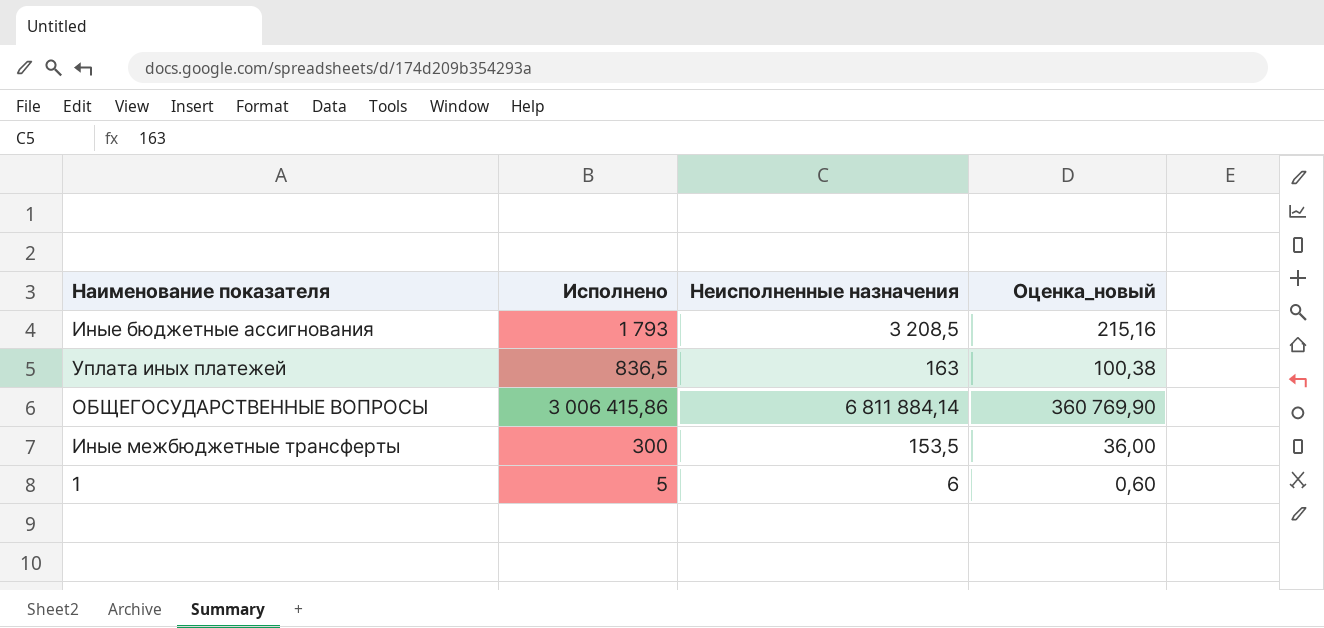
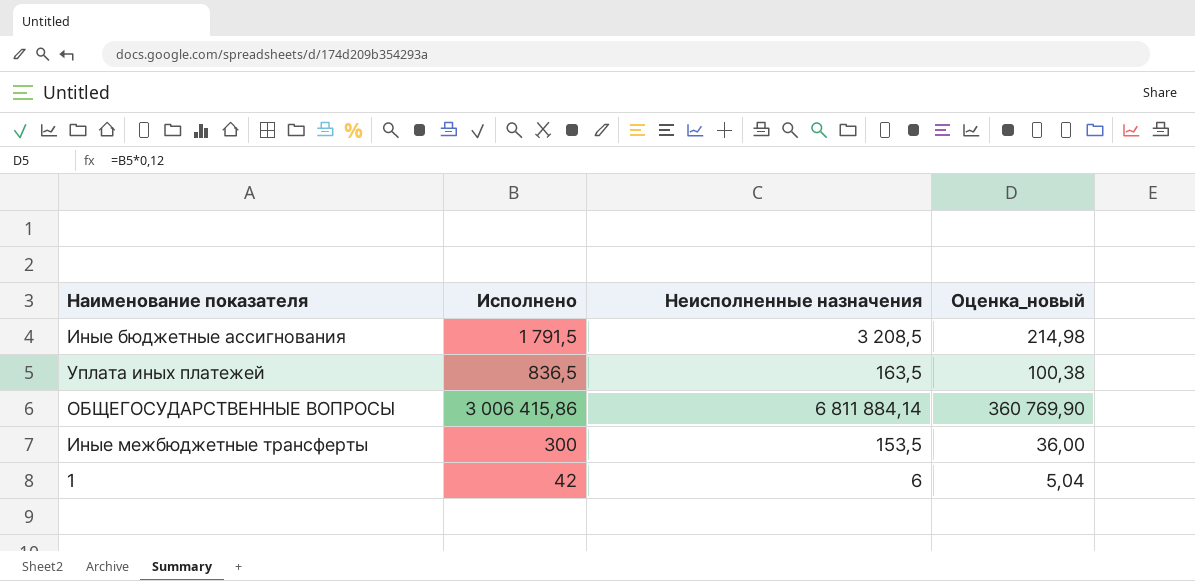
Иные бюджетные ассигнования | Исполнено: 1 793 -> 1 791,5
Иные бюджетные ассигнования | Оценка_новый: 215,16 -> 214,98
Уплата иных платежей | Неисполненные назначения: 163 -> 163,5
1 | Исполнено: 5 -> 42
1 | Оценка_новый: 0,60 -> 5,04

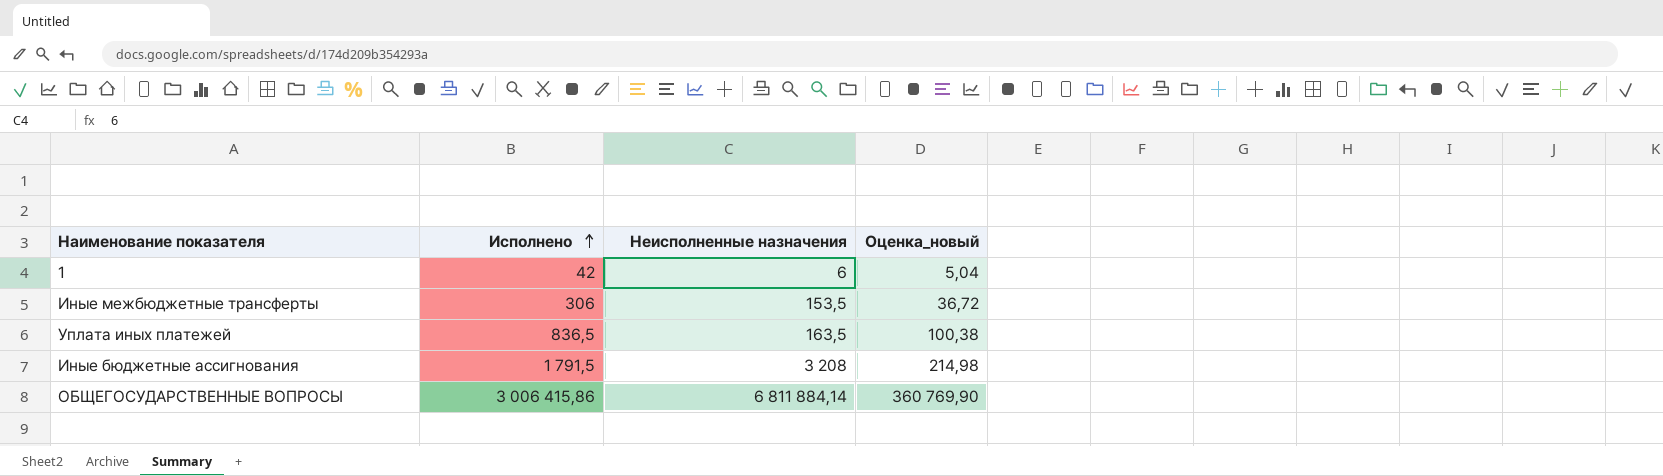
row order: none -> Исполнено ascending
Иные межбюджетные трансферты | Исполнено: 300 -> 306
Иные межбюджетные трансферты | Оценка_новый: 36,00 -> 36,72
Иные бюджетные ассигнования | Неисполненные назначения: 3 208,5 -> 3 208

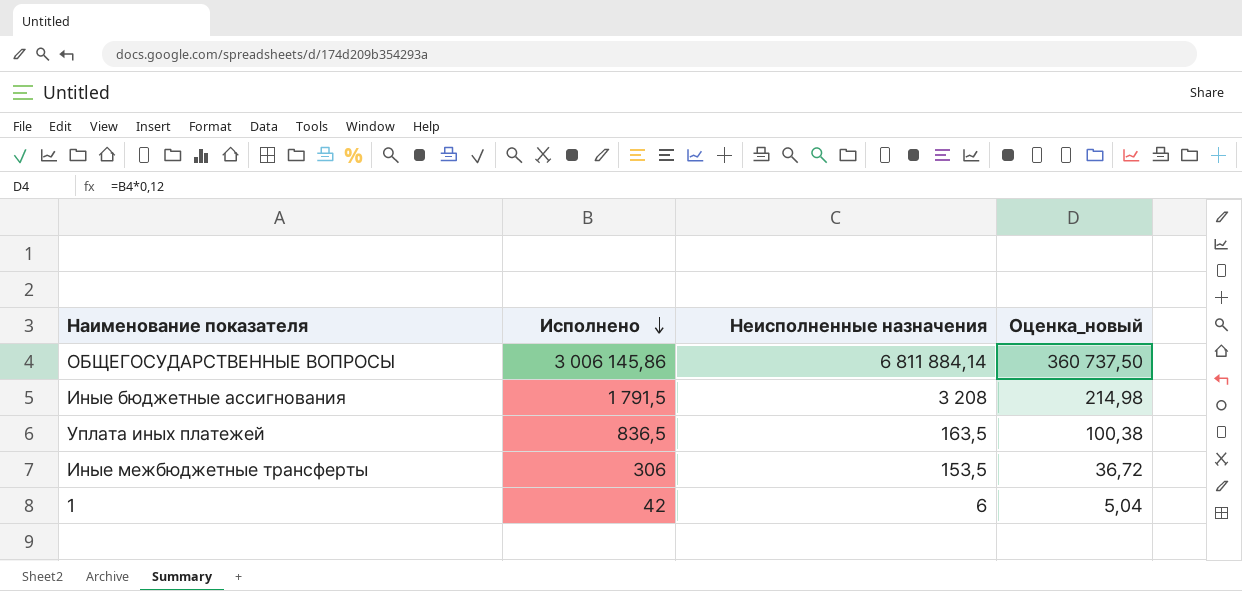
row order: Исполнено ascending -> Исполнено descending
ОБЩЕГОСУДАРСТВЕННЫЕ ВОПРОСЫ | Исполнено: 3 006 415,86 -> 3 006 145,86
ОБЩЕГОСУДАРСТВЕННЫЕ ВОПРОСЫ | Оценка_новый: 360 769,90 -> 360 737,50

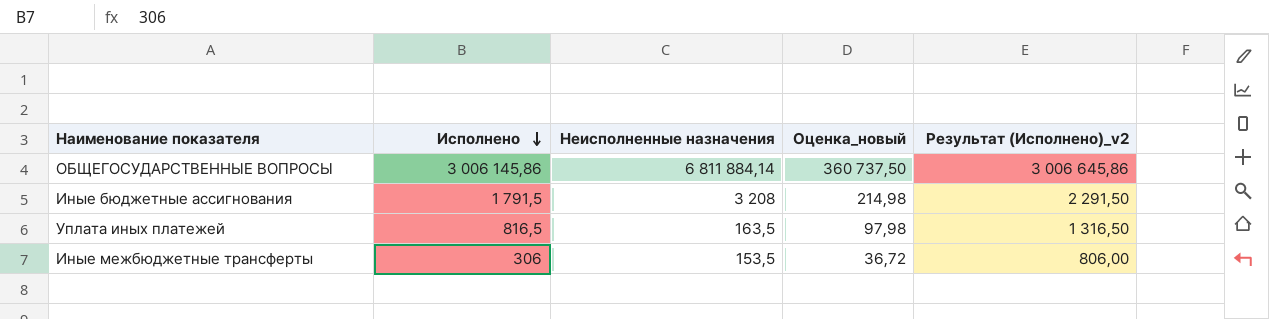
column Результат (Исполнено)_v2 | formula: none -> [Исполнено] + 500
row 1: 42 | 6 | 5,04 -> none
Уплата иных платежей | Исполнено: 836,5 -> 816,5
Уплата иных платежей | Оценка_новый: 100,38 -> 97,98

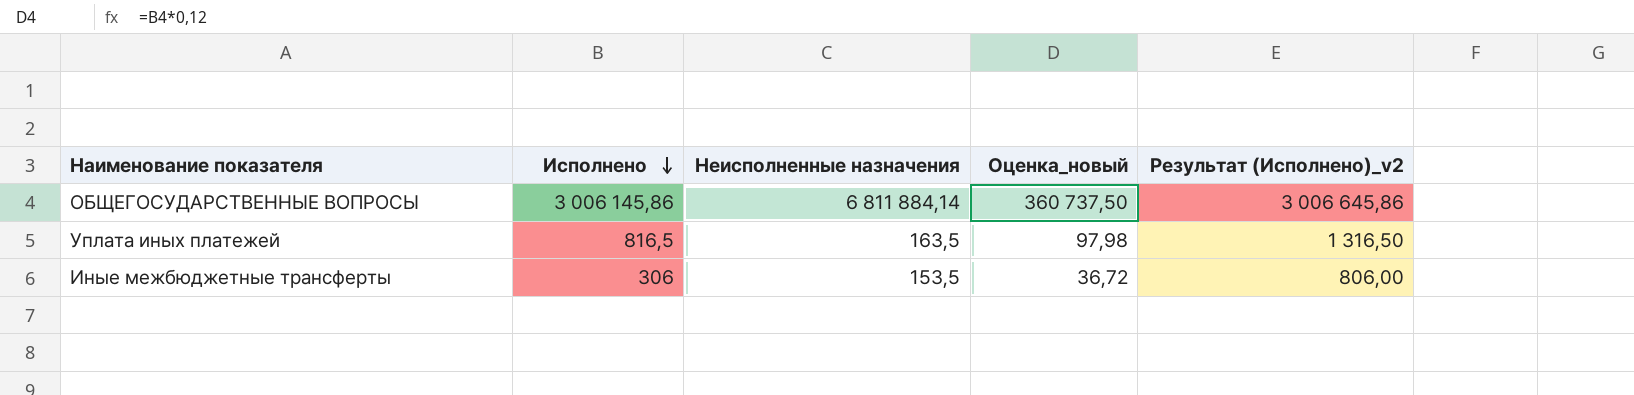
row Иные бюджетные ассигнования: 1 791,5 | 3 208 | 214,98 | 2 291,50 -> none

